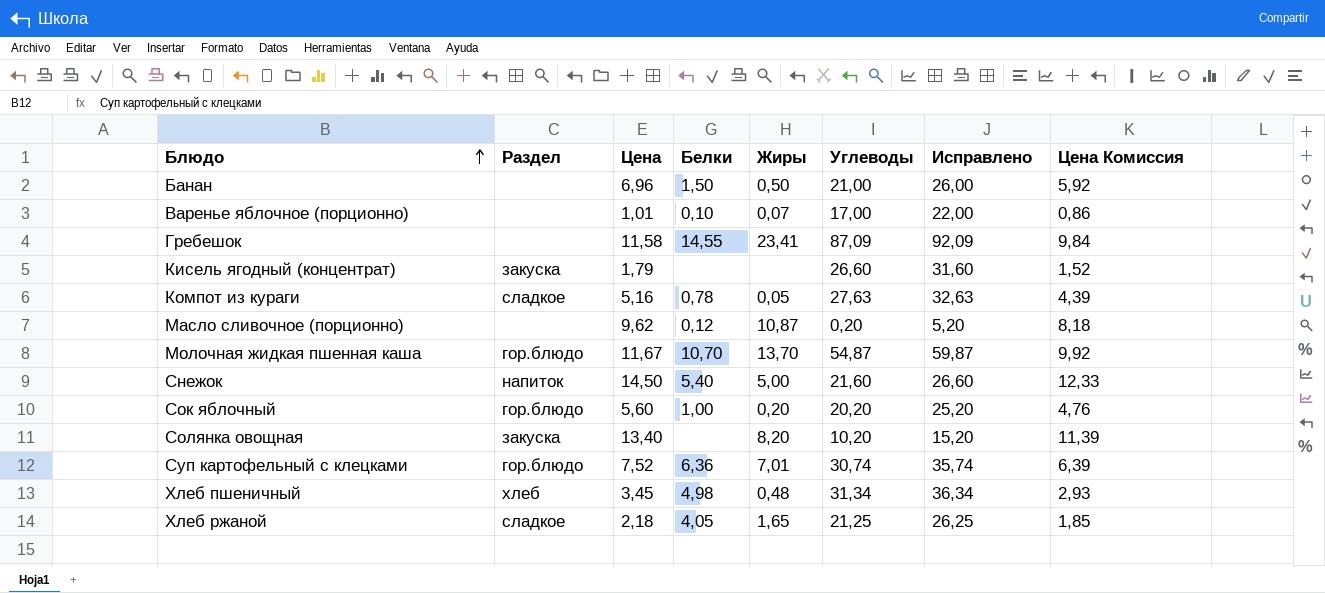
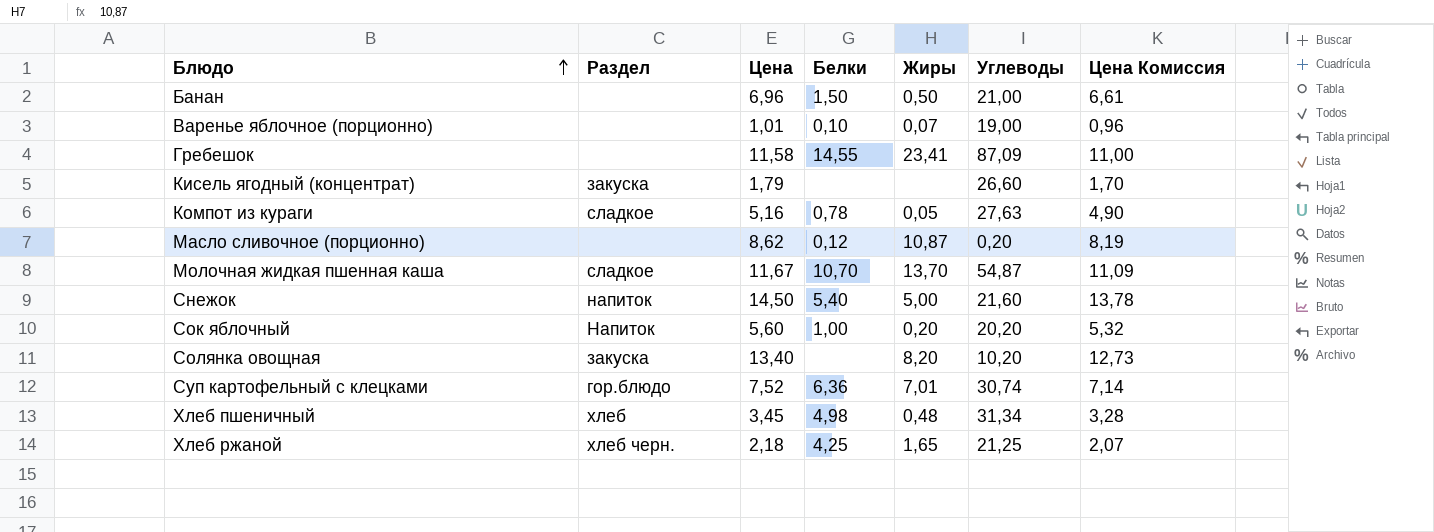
column Исправлено | formula: [Углеводы] + 5 -> none
column Цена Комиссия | formula: [Цена] * 0,85 -> [Цена] * 0,95
Варенье яблочное (порционно) | Углеводы: 17,00 -> 19,00
Масло сливочное (порционно) | Цена: 9,62 -> 8,62
Молочная жидкая пшенная каша | Раздел: гор.блюдо -> сладкое
Сок яблочный | Раздел: гор.блюдо -> Напиток
Хлеб ржаной | Раздел: сладкое -> хлеб черн.
Хлеб ржаной | Белки: 4,05 -> 4,25

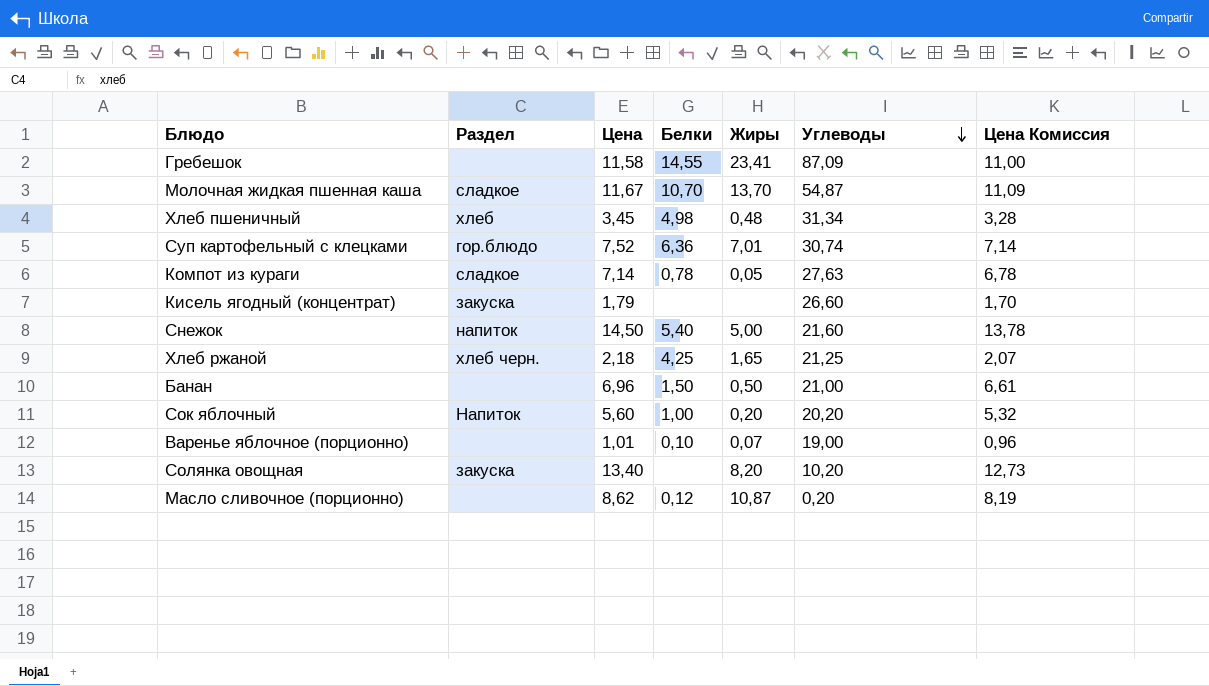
row order: Блюдо ascending -> Углеводы descending
Компот из кураги | Цена: 5,16 -> 7,14
Компот из кураги | Цена Комиссия: 4,90 -> 6,78

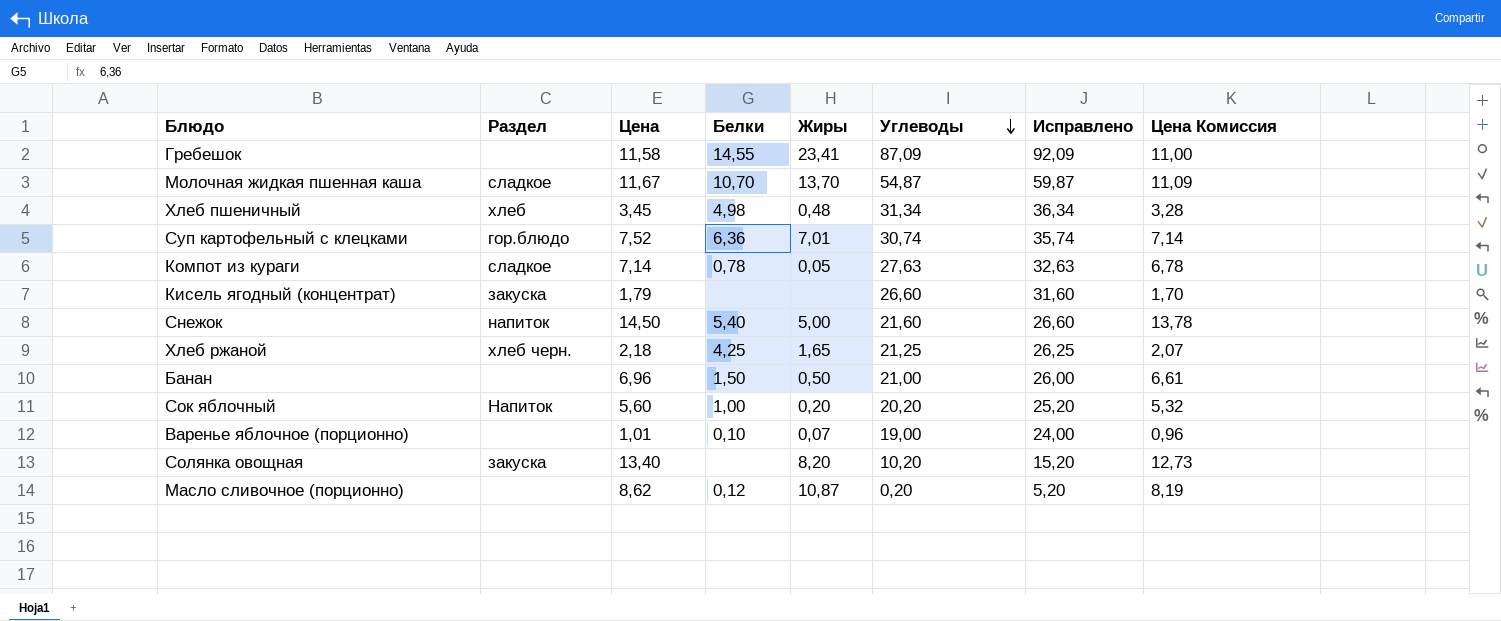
column Исправлено | formula: none -> [Углеводы] + 5

